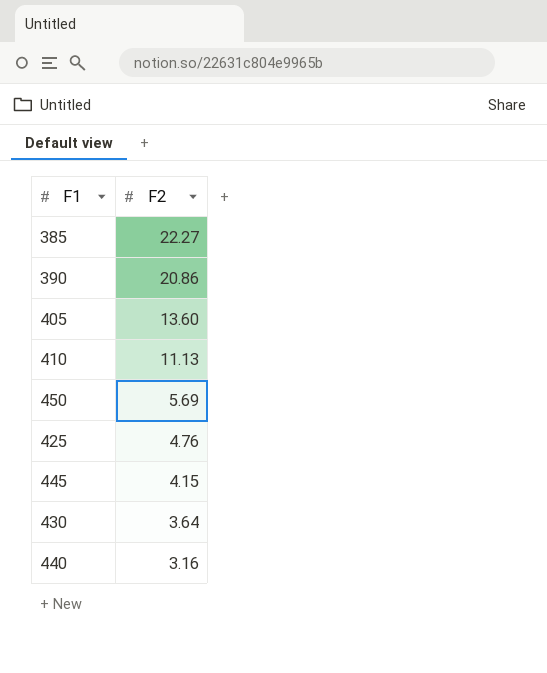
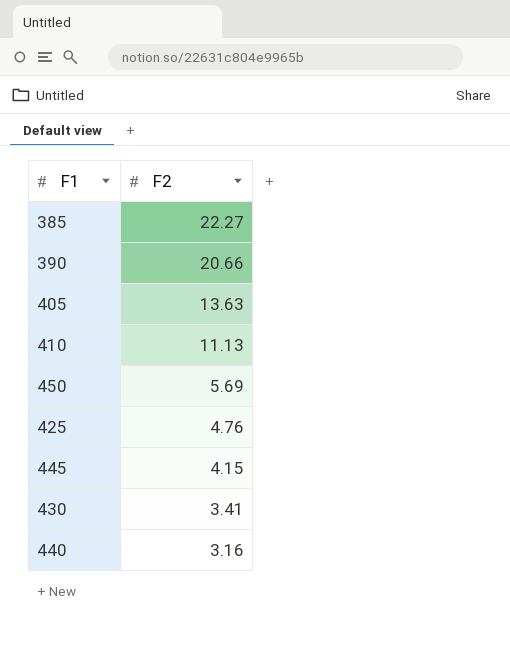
390 | F2: 20.86 -> 20.66
405 | F2: 13.60 -> 13.63
430 | F2: 3.64 -> 3.41

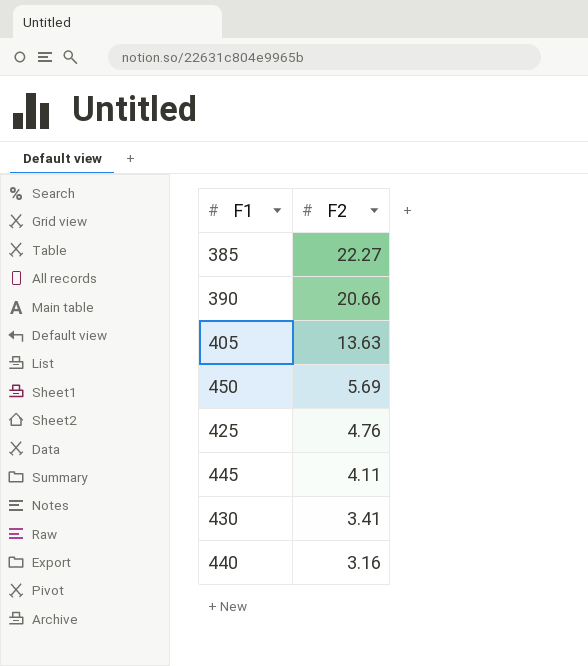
row 410: 11.13 -> none
445 | F2: 4.15 -> 4.11

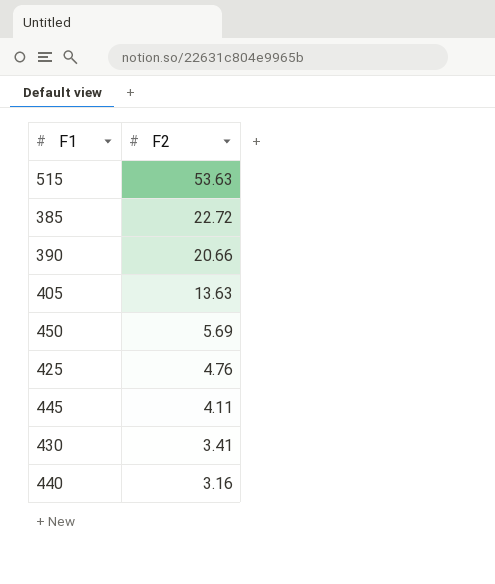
row 515: none -> 53.63
385 | F2: 22.27 -> 22.72

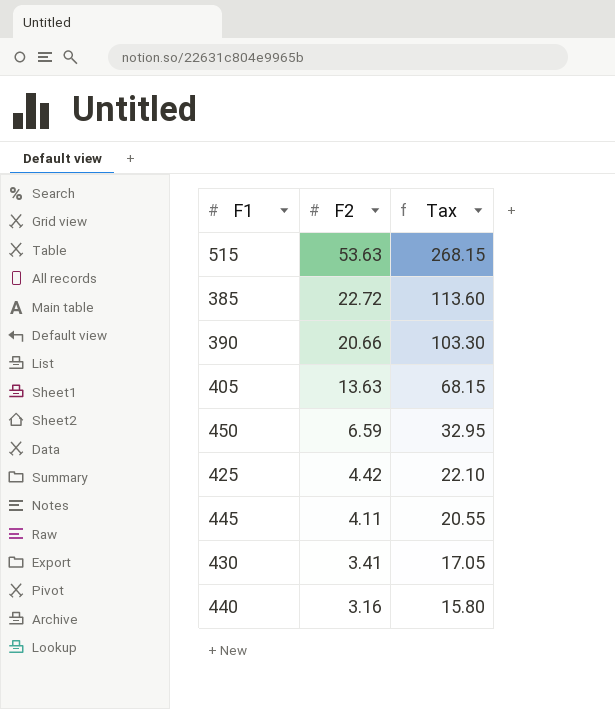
column Tax | formula: none -> [F2] * 5
450 | F2: 5.69 -> 6.59
425 | F2: 4.76 -> 4.42

